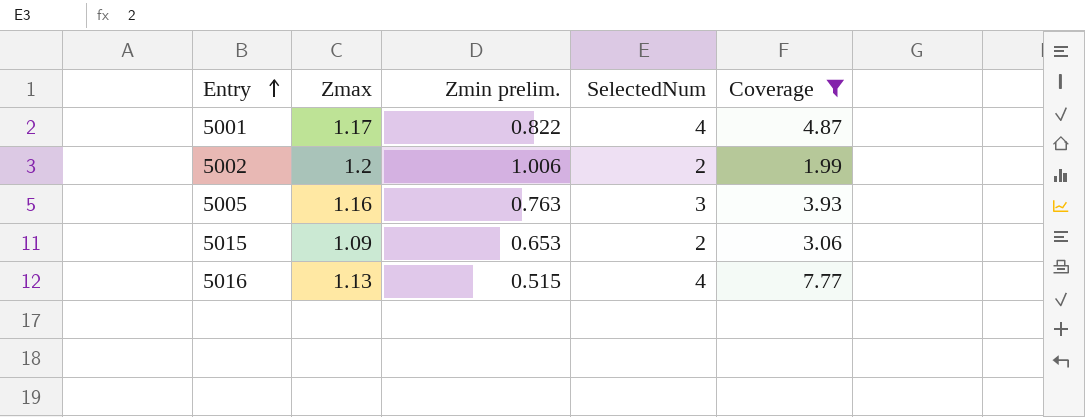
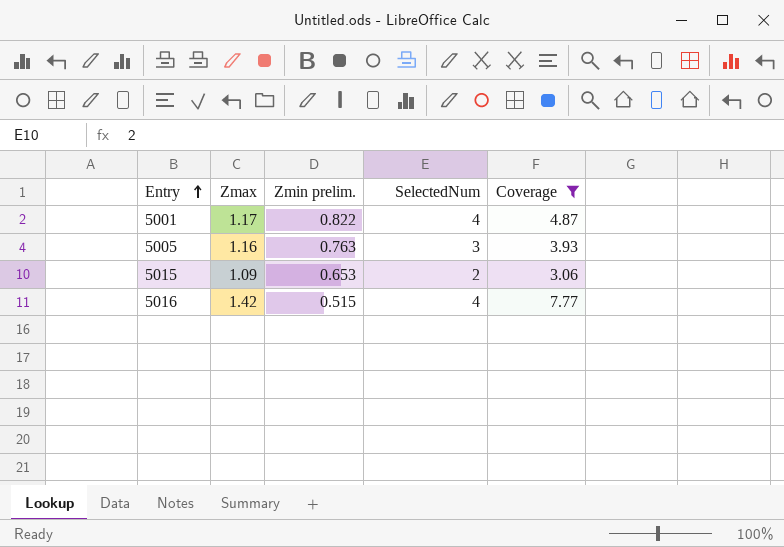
row 5002: 1.2 | 1.006 | 2 | 1.99 -> none
5016 | Zmax: 1.13 -> 1.42

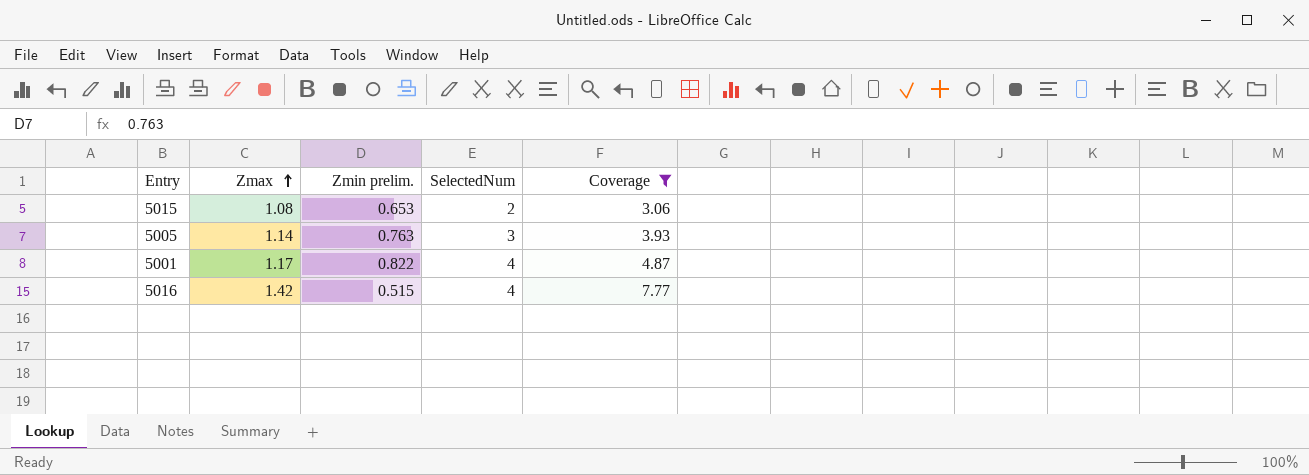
row order: Entry ascending -> Zmax ascending
5015 | Zmax: 1.09 -> 1.08
5005 | Zmax: 1.16 -> 1.14

